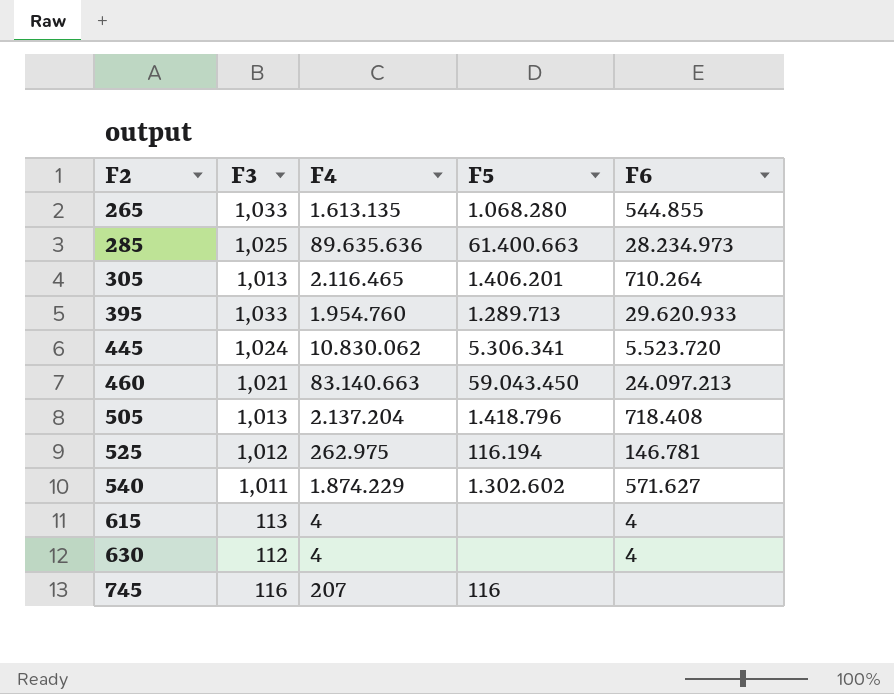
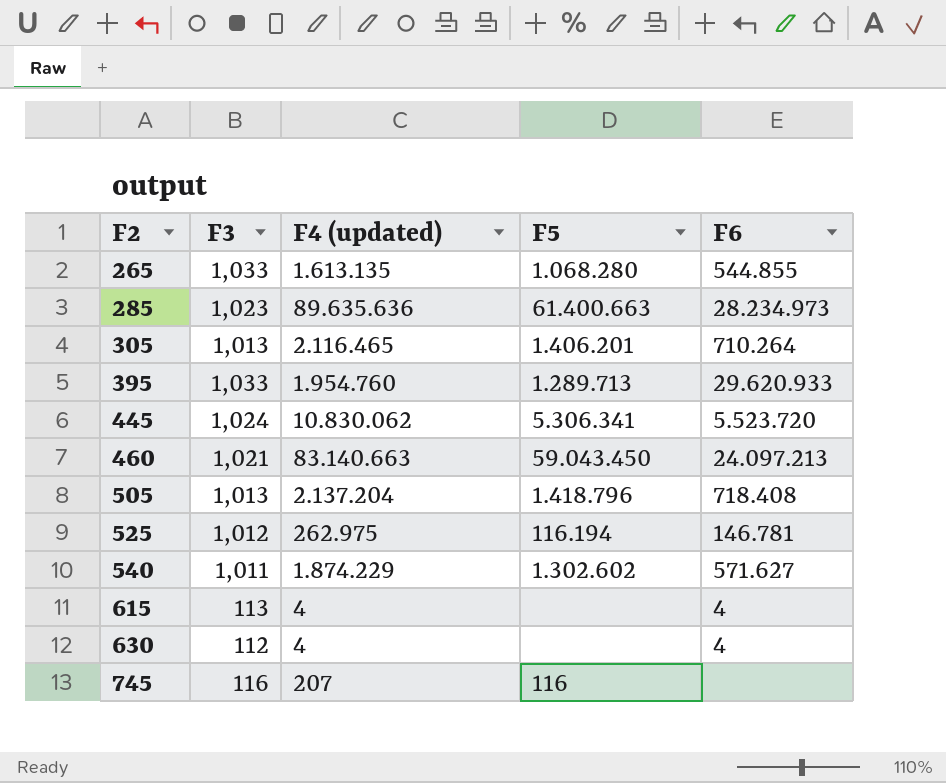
column name: F4 -> F4 (updated)
285 | F3: 1,025 -> 1,023

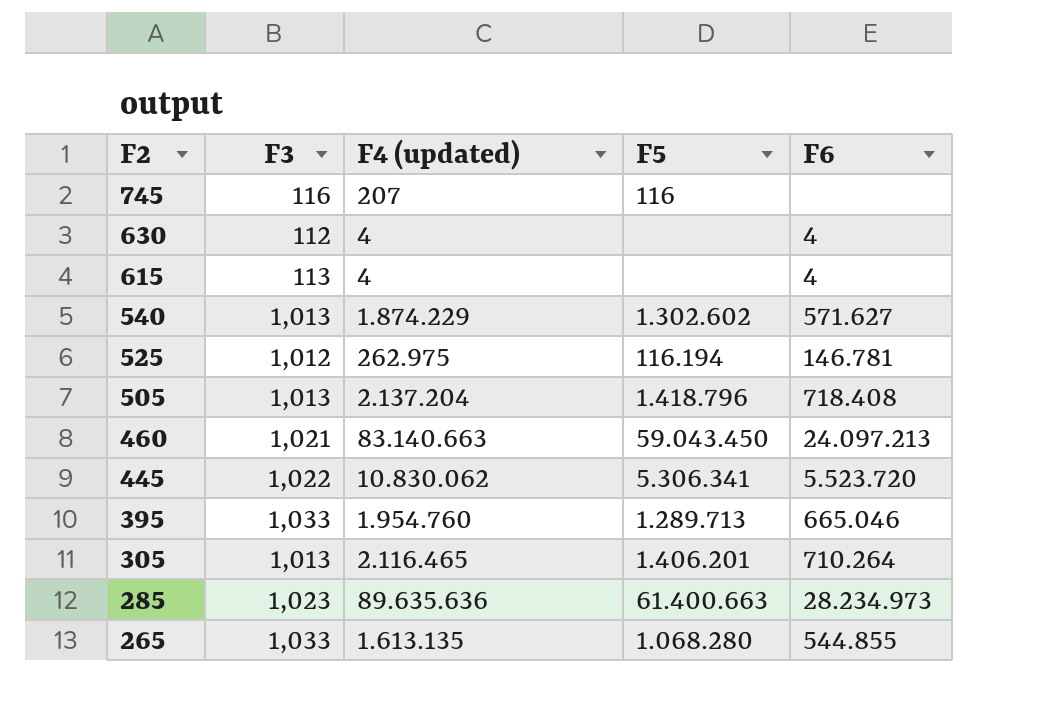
row order: F2 ascending -> F2 descending
540 | F3: 1,011 -> 1,013
445 | F3: 1,024 -> 1,022
395 | F6: 29.620.933 -> 665.046

